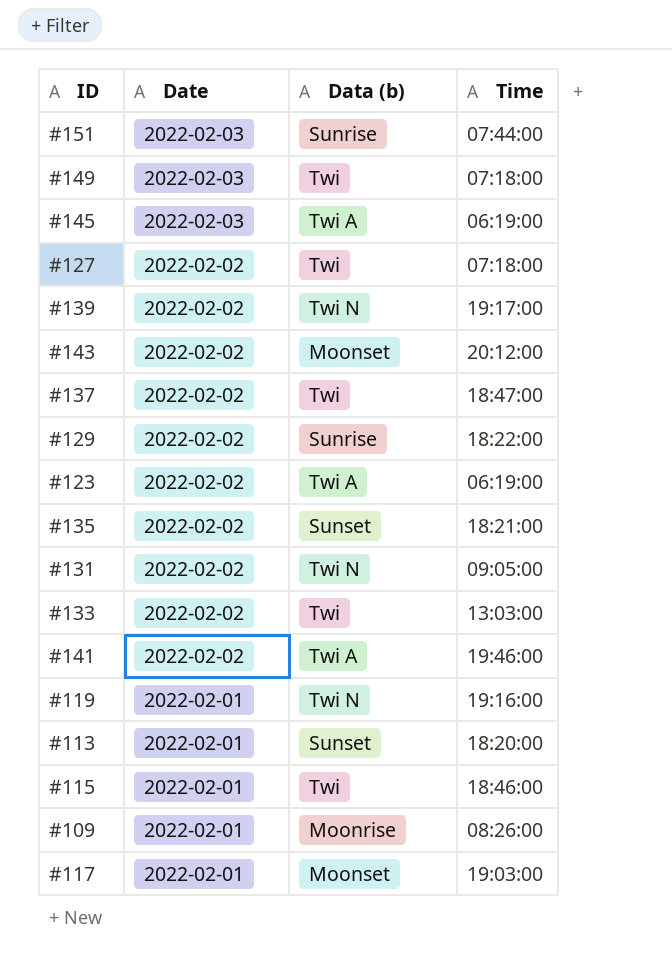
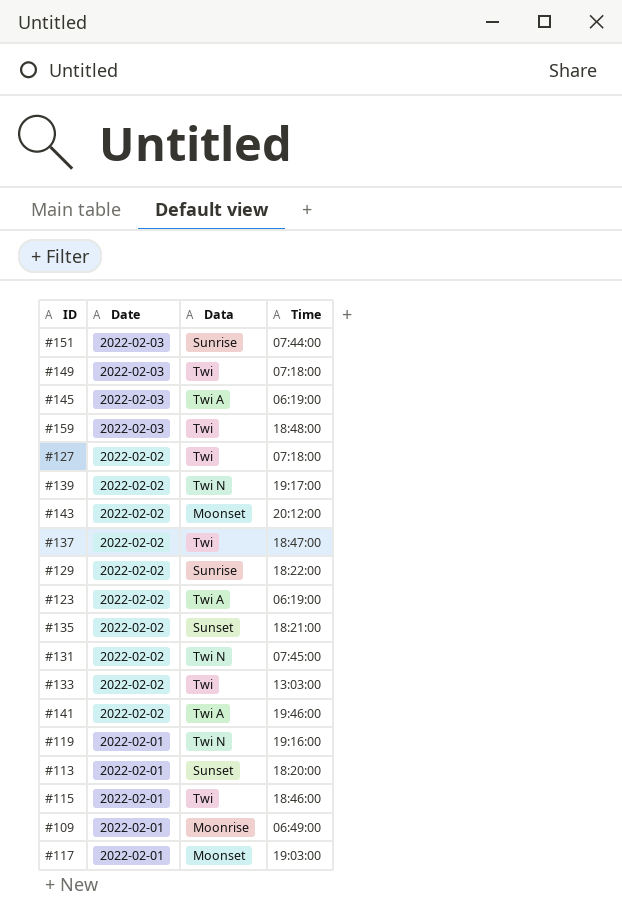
column name: Data (b) -> Data
row #159: none -> 2022-02-03 | Twi | 18:48:00
#131 | Time: 09:05:00 -> 07:45:00
#109 | Time: 08:26:00 -> 06:49:00

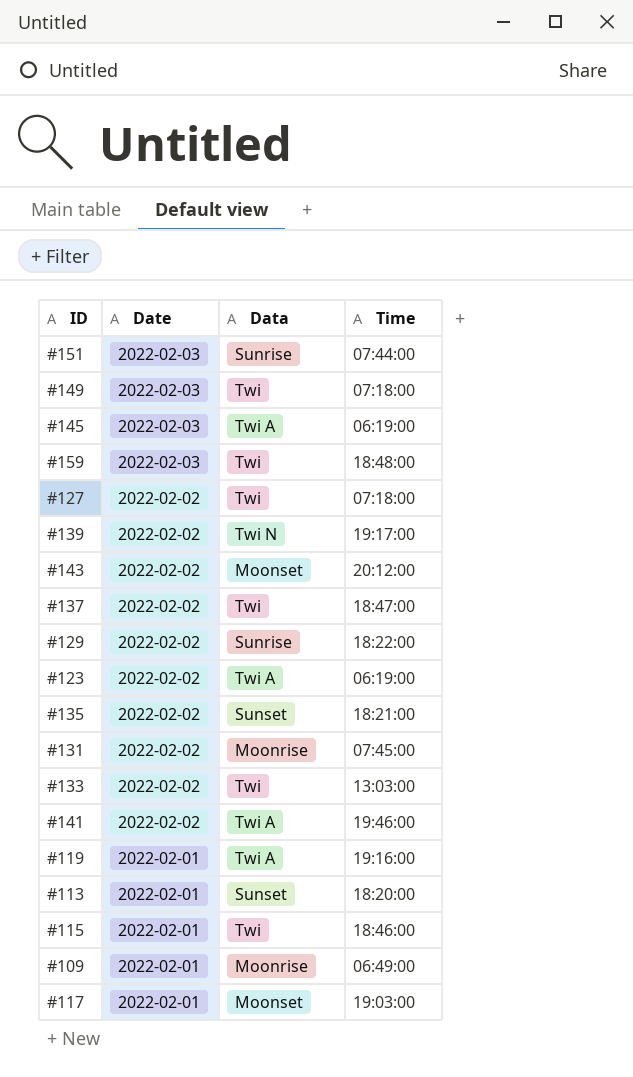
#131 | Data: Twi N -> Moonrise
#119 | Data: Twi N -> Twi A

